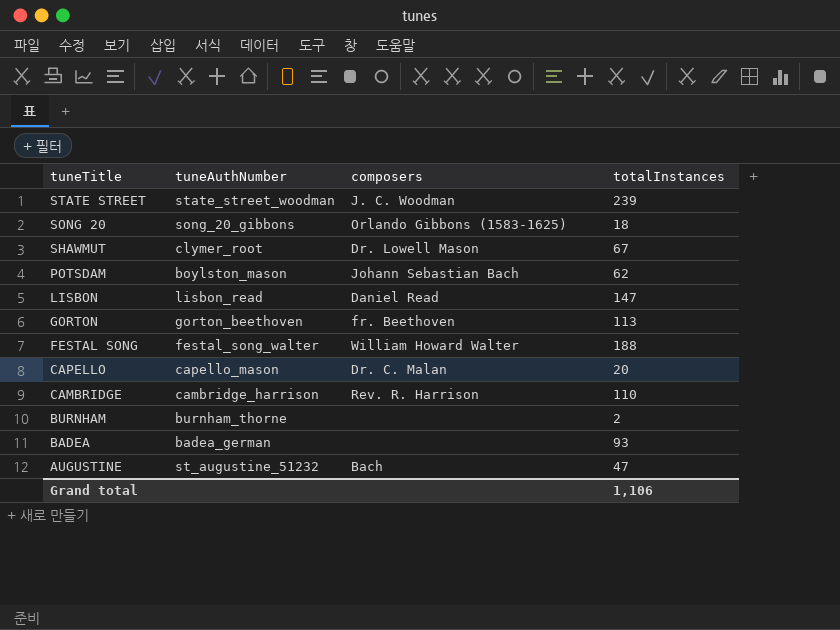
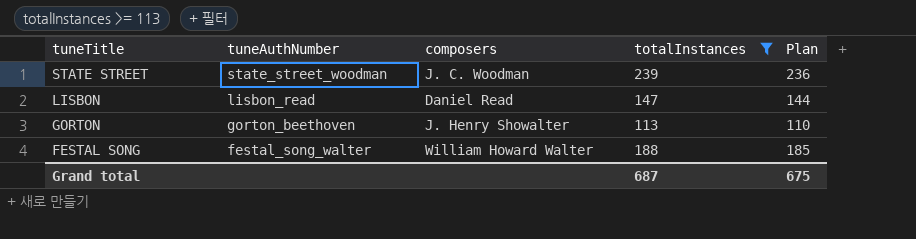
filter: none -> totalInstances >= 113
column Plan | formula: none -> [totalInstances] - 3
GORTON | composers: fr. Beethoven -> J. Henry Showalter
Grand total | totalInstances: 1,106 -> 687

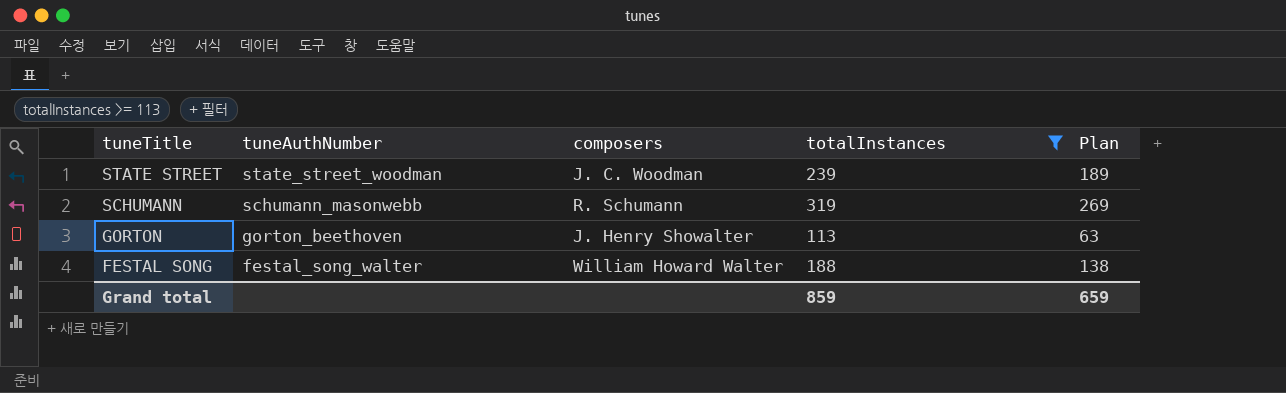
column Plan | formula: [totalInstances] - 3 -> [totalInstances] - 50
row LISBON: lisbon_read | Daniel Read | 147 | 144 -> none
row SCHUMANN: none -> schumann_masonwebb | R. Schumann | 319 | 269
Grand total | totalInstances: 687 -> 859
Grand total | Plan: 675 -> 659

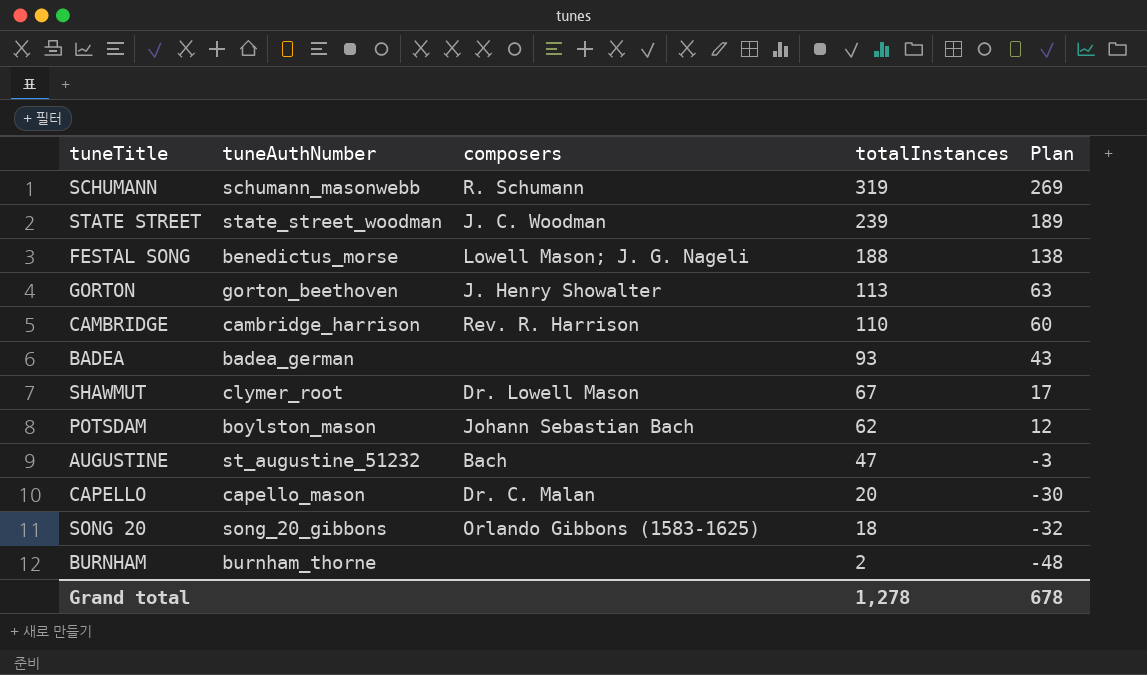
filter: totalInstances >= 113 -> none
row order: tuneTitle descending -> totalInstances descending
FESTAL SONG | tuneAuthNumber: festal_song_walter -> benedictus_morse
FESTAL SONG | composers: William Howard Walter -> Lowell Mason; J. G. Nageli
Grand total | totalInstances: 859 -> 1,278
Grand total | Plan: 659 -> 678

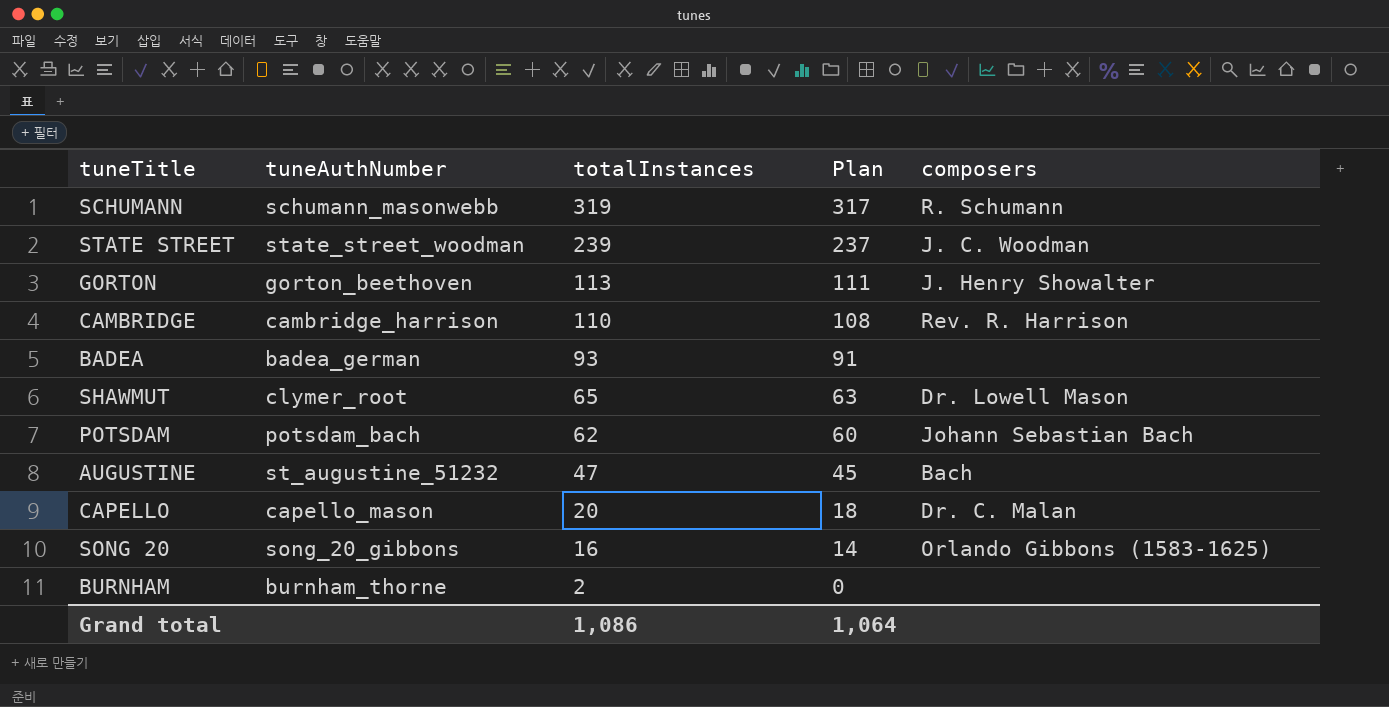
column Plan | formula: [totalInstances] - 50 -> [totalInstances] - 2
column composers | position: 3 -> 5
row FESTAL SONG: benedictus_morse | Lowell Mason; J. G. Nageli | 188 | 138 -> none
SHAWMUT | totalInstances: 67 -> 65
POTSDAM | tuneAuthNumber: boylston_mason -> potsdam_bach
SONG 20 | totalInstances: 18 -> 16
Grand total | totalInstances: 1,278 -> 1,086
Grand total | Plan: 678 -> 1,064

